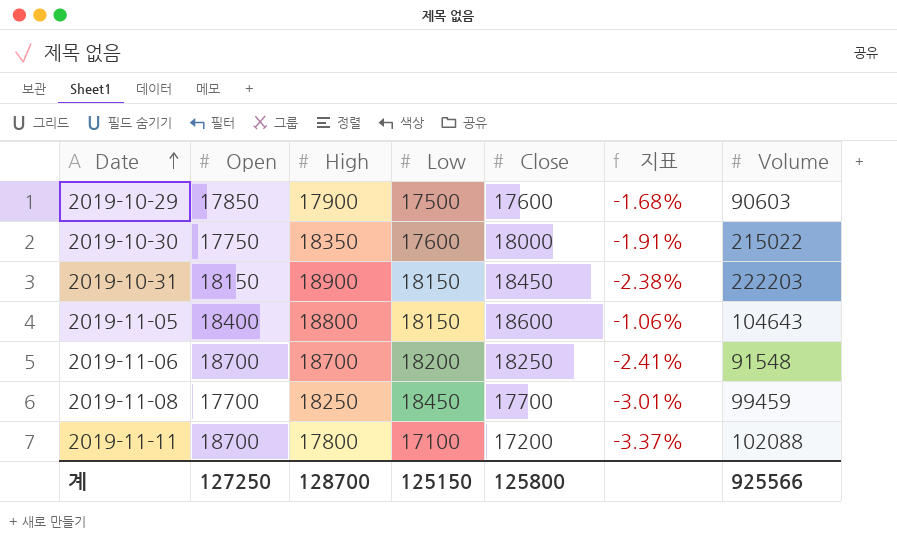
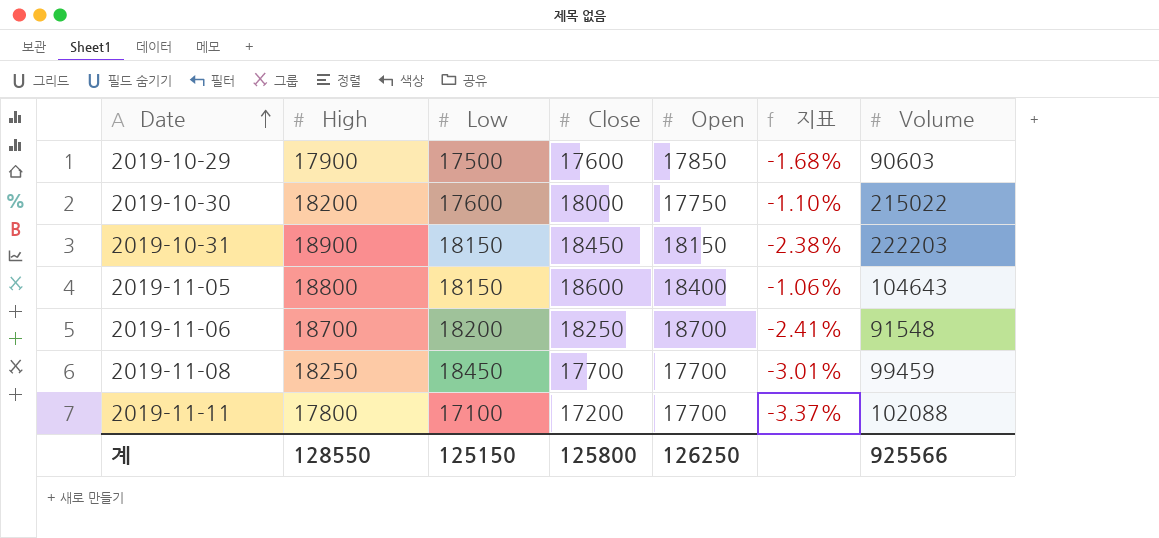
column Open | position: 2 -> 5
2019-10-30 | High: 18350 -> 18200
2019-10-30 | 지표: -1.91% -> -1.10%
2019-11-11 | Open: 18700 -> 17700
계 | High: 128700 -> 128550
계 | Open: 127250 -> 126250

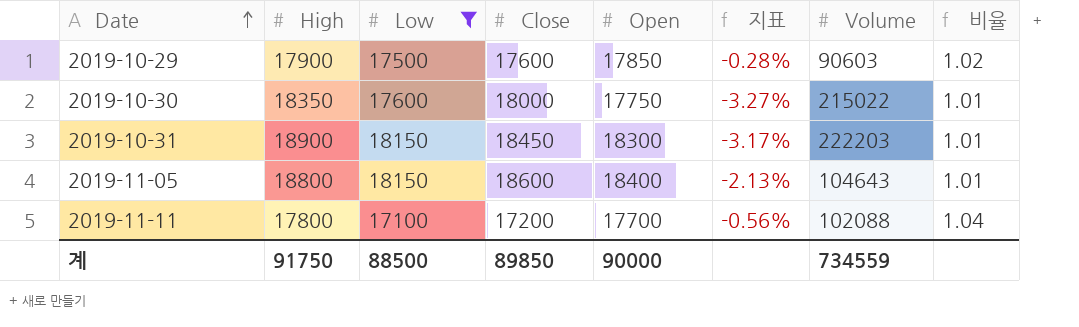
filter: none -> Low <= 18150
column 지표 | formula: ([Close] - [High]) / [High] -> ([Open] - [High]) / [High]
column 비율 | formula: none -> [Open] / [Low]
2019-10-30 | High: 18200 -> 18350
2019-10-31 | Open: 18150 -> 18300
계 | High: 128550 -> 91750
계 | Low: 125150 -> 88500
계 | Close: 125800 -> 89850
계 | Open: 126250 -> 90000
계 | Volume: 925566 -> 734559

